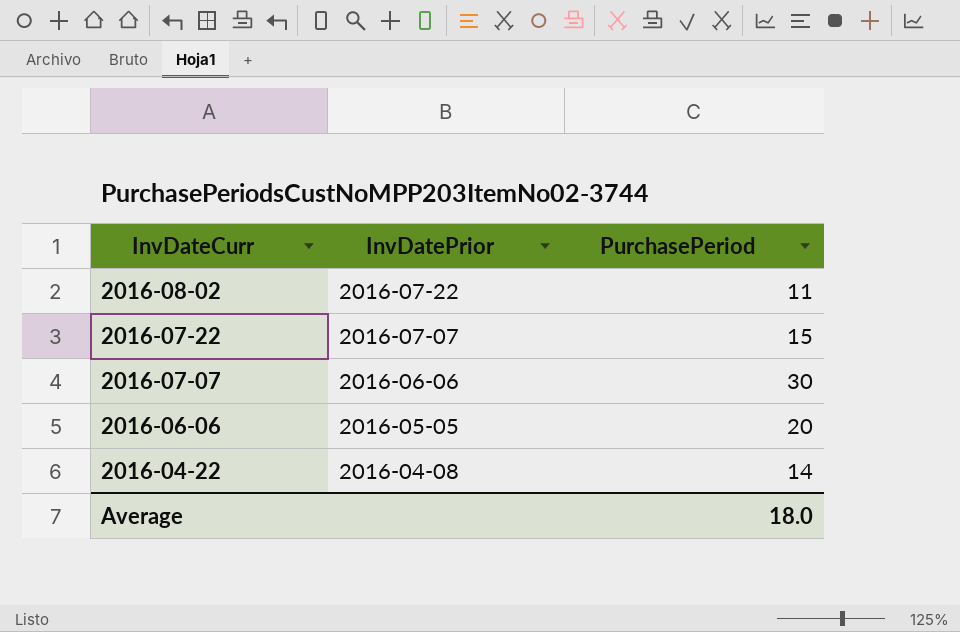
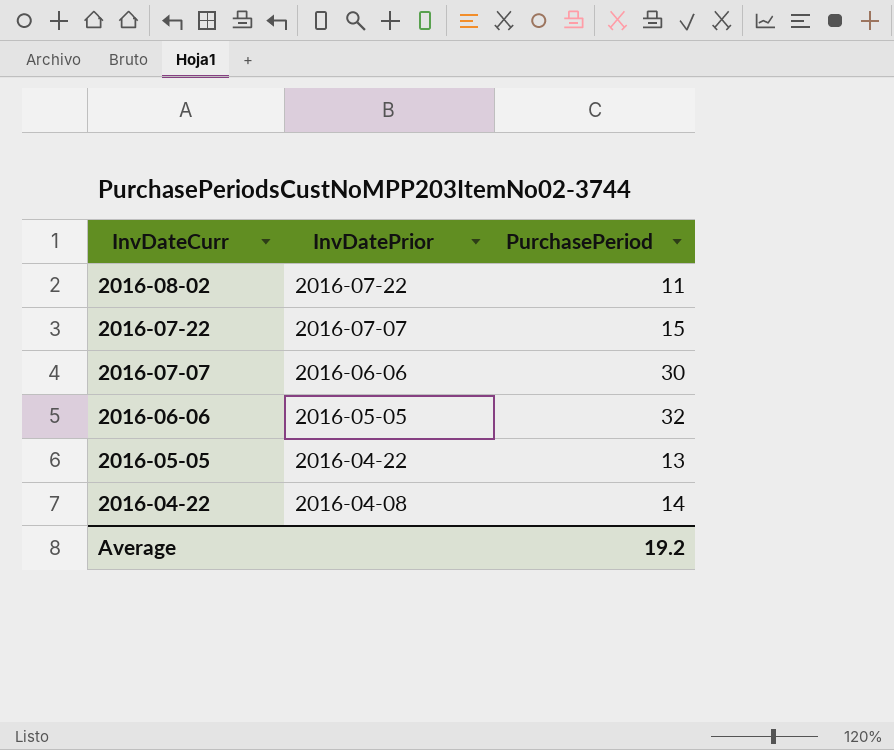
2016-06-06 | PurchasePeriod: 20 -> 32
row 2016-05-05: none -> 2016-04-22 | 13
Average | PurchasePeriod: 18.0 -> 19.2

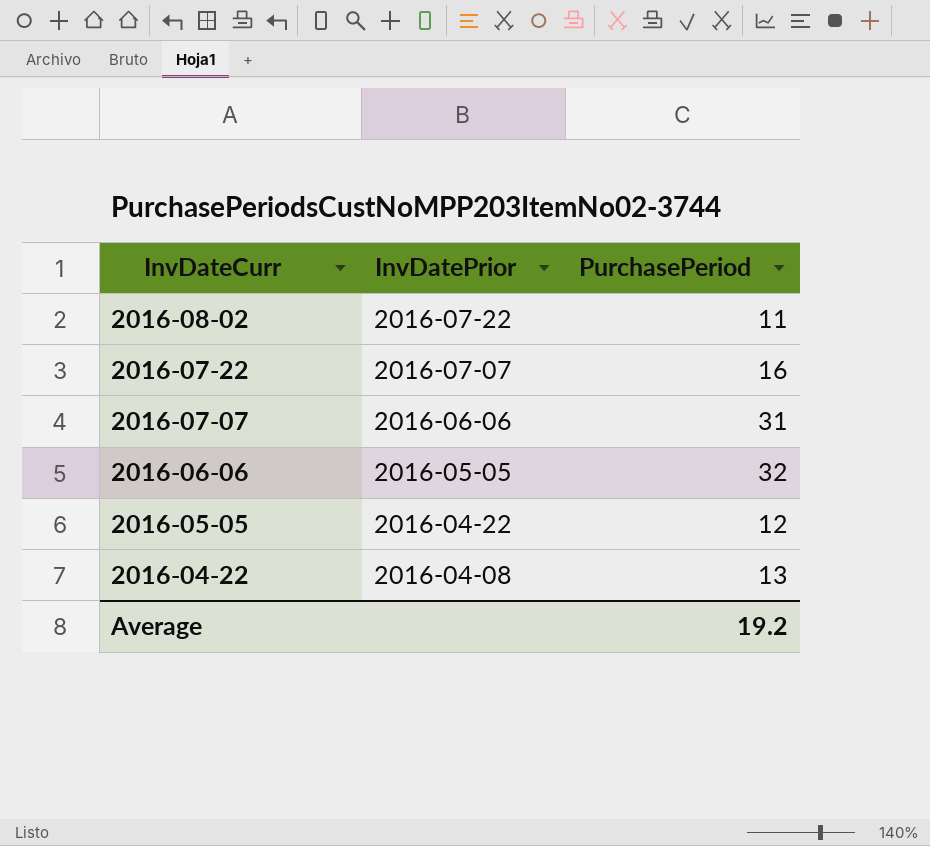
2016-07-22 | PurchasePeriod: 15 -> 16
2016-07-07 | PurchasePeriod: 30 -> 31
2016-05-05 | PurchasePeriod: 13 -> 12
2016-04-22 | PurchasePeriod: 14 -> 13

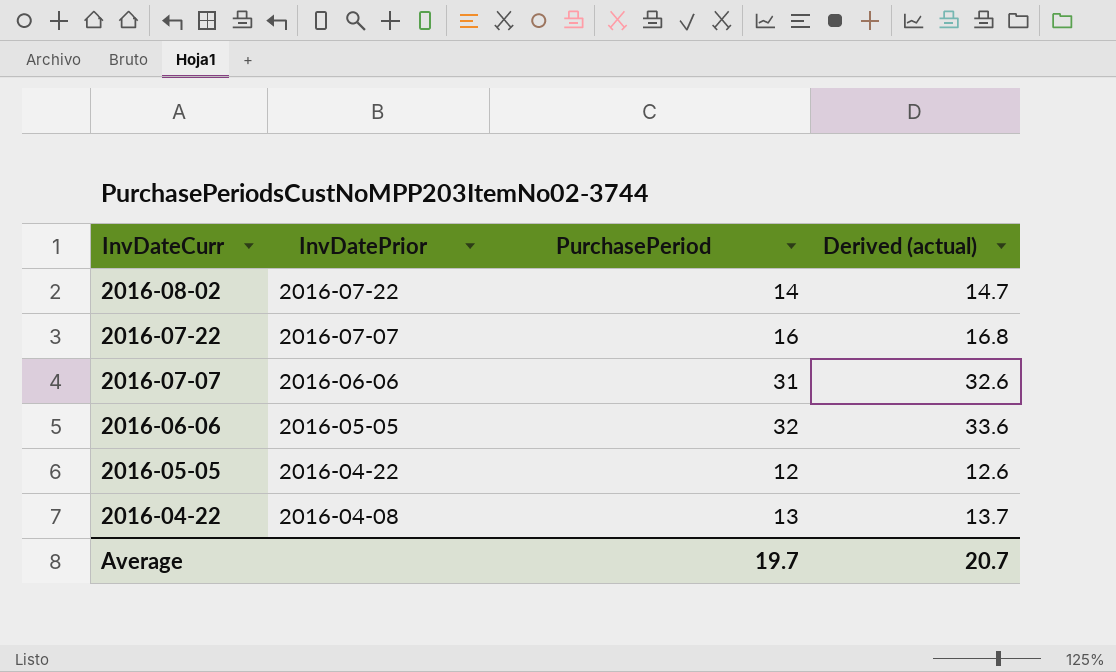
column Derived (actual) | formula: none -> [PurchasePeriod] * 1.05
2016-08-02 | PurchasePeriod: 11 -> 14
Average | PurchasePeriod: 19.2 -> 19.7

